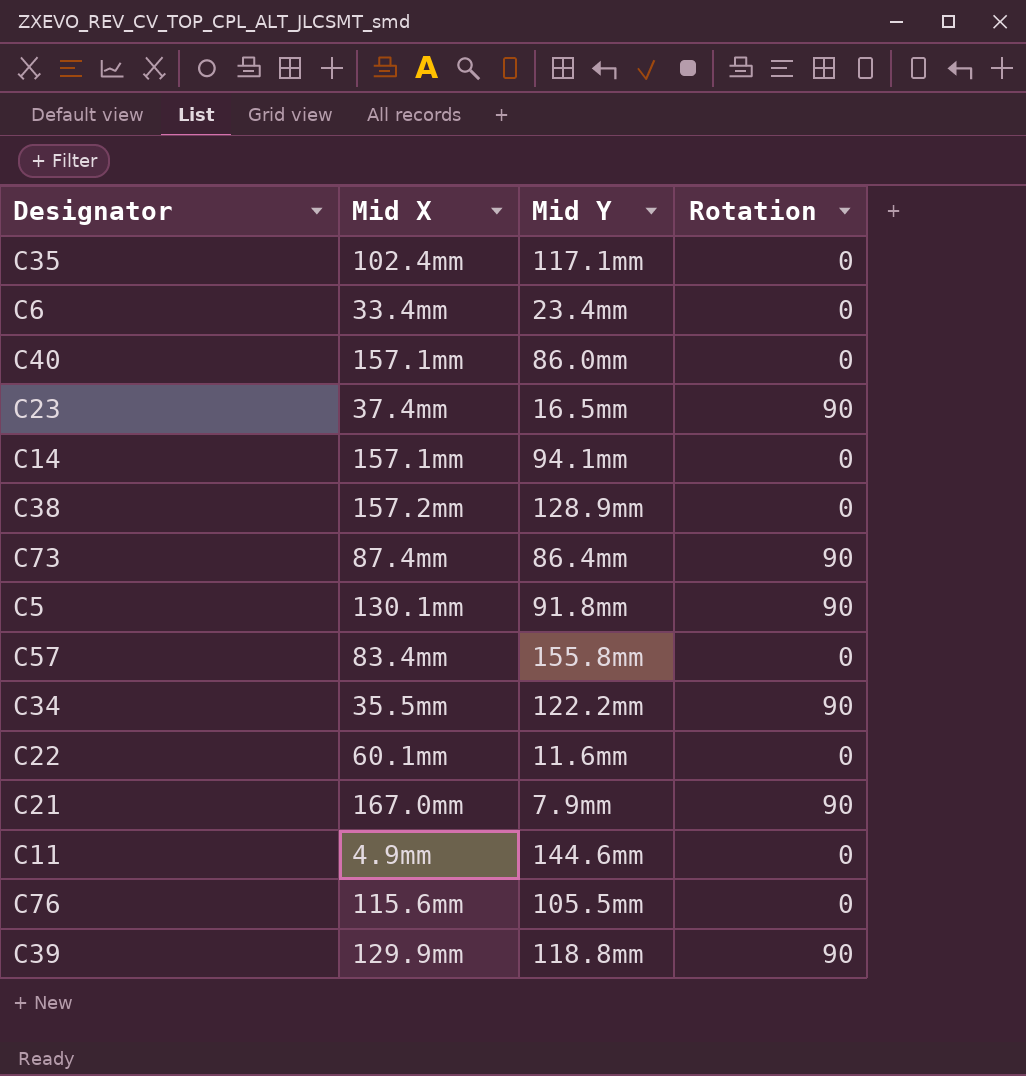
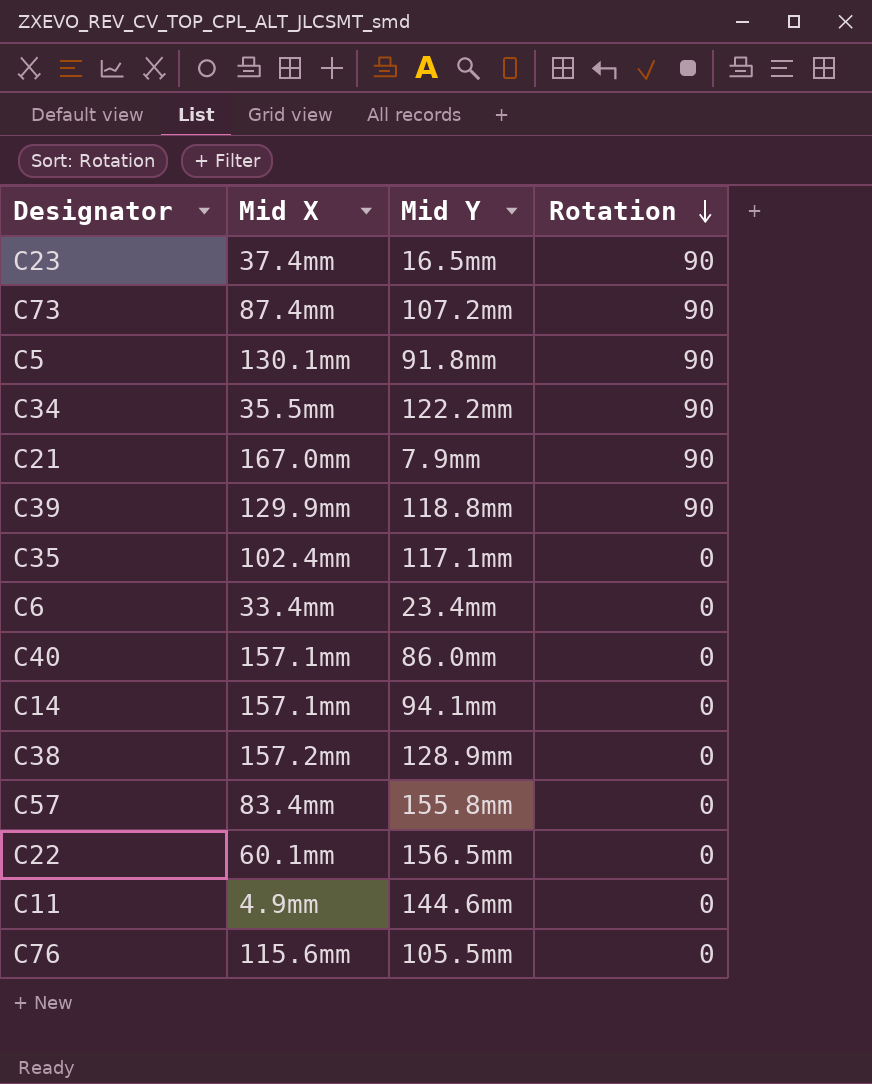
row order: none -> Rotation descending
C73 | Mid Y: 86.4mm -> 107.2mm
C22 | Mid Y: 11.6mm -> 156.5mm

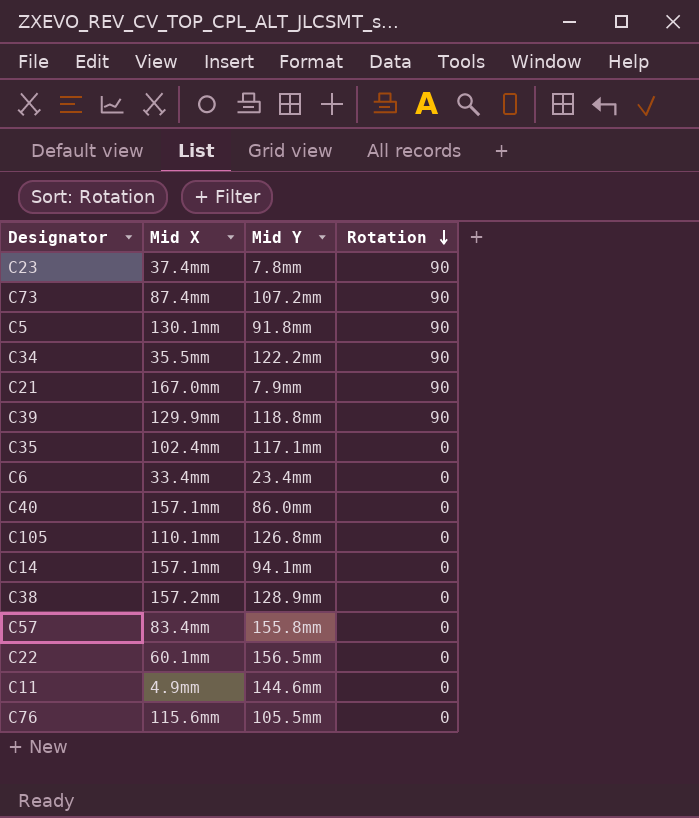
C23 | Mid Y: 16.5mm -> 7.8mm
row C105: none -> 110.1mm | 126.8mm | 0

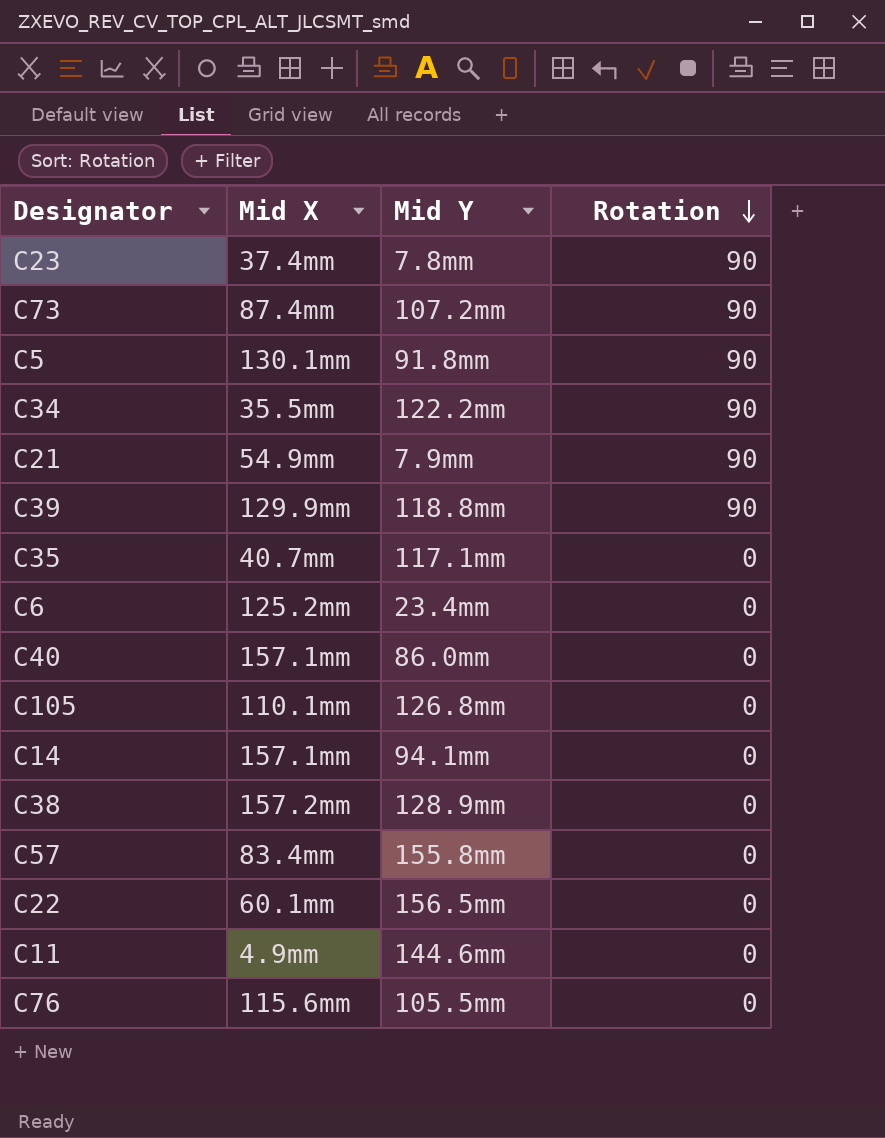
C21 | Mid X: 167.0mm -> 54.9mm
C35 | Mid X: 102.4mm -> 40.7mm
C6 | Mid X: 33.4mm -> 125.2mm

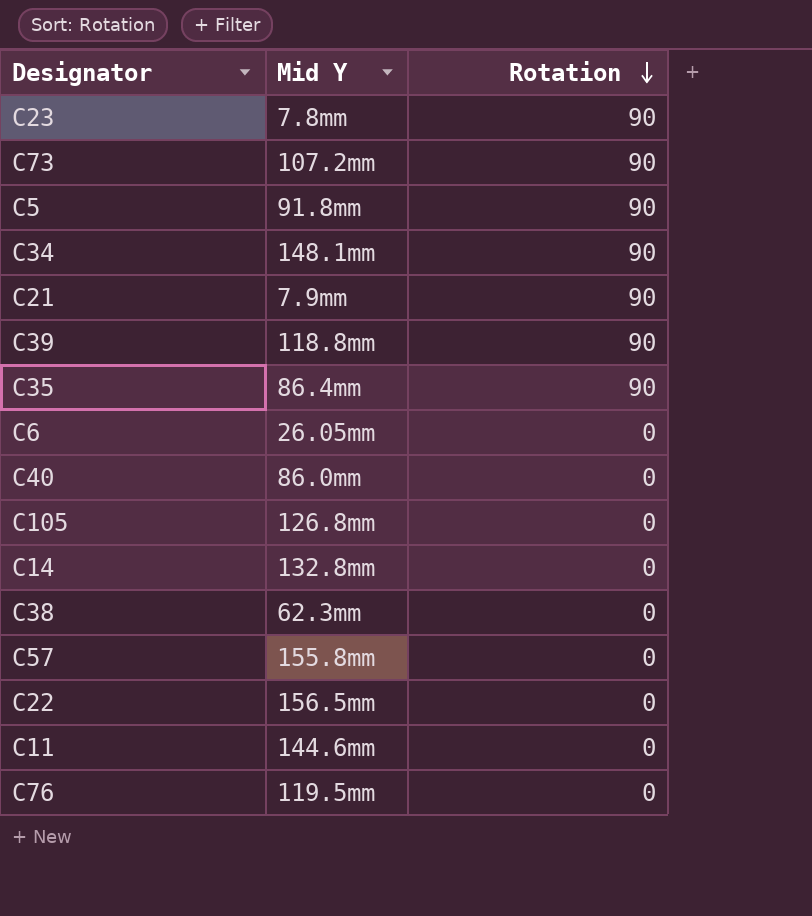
column Mid X | position: 2 -> none
C34 | Mid Y: 122.2mm -> 148.1mm
C35 | Mid Y: 117.1mm -> 86.4mm
C35 | Rotation: 0 -> 90
C6 | Mid Y: 23.4mm -> 26.05mm
C14 | Mid Y: 94.1mm -> 132.8mm
C38 | Mid Y: 128.9mm -> 62.3mm
C76 | Mid Y: 105.5mm -> 119.5mm

